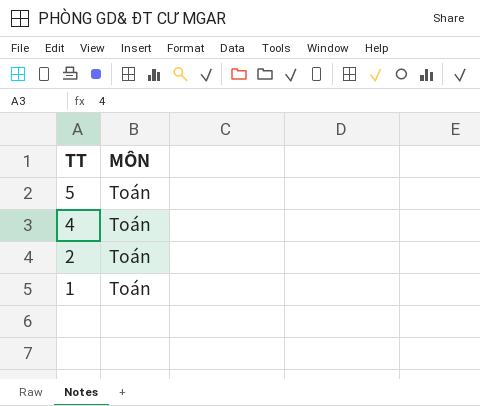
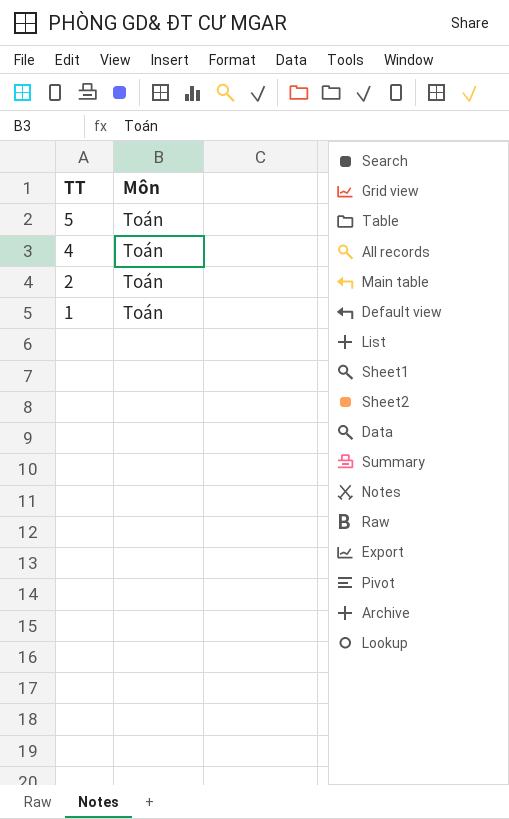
column name: MÔN -> Môn

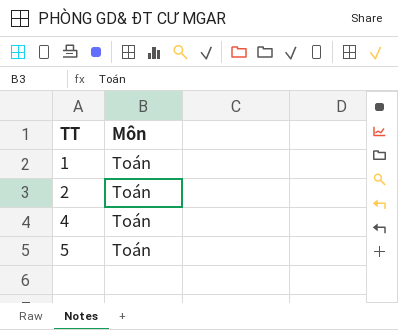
row order: TT descending -> TT ascending

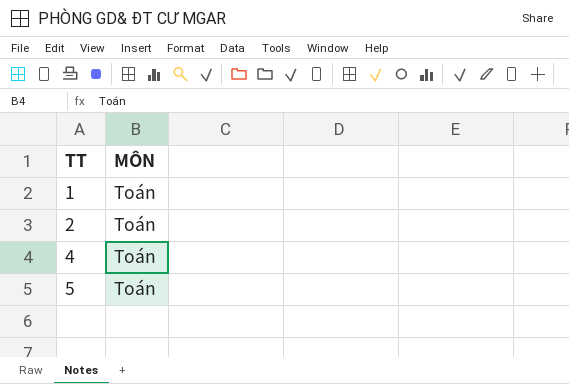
column name: Môn -> MÔN

